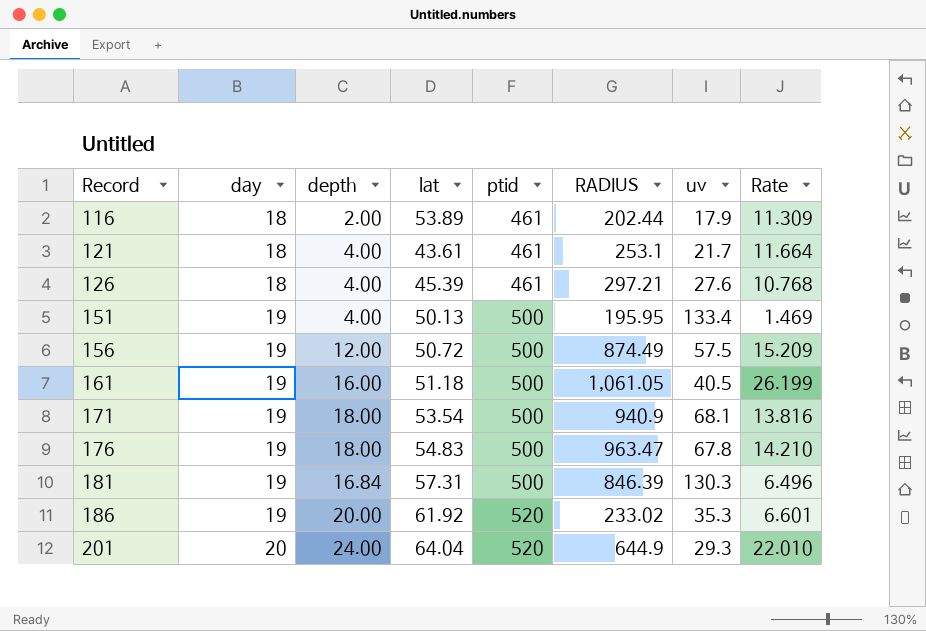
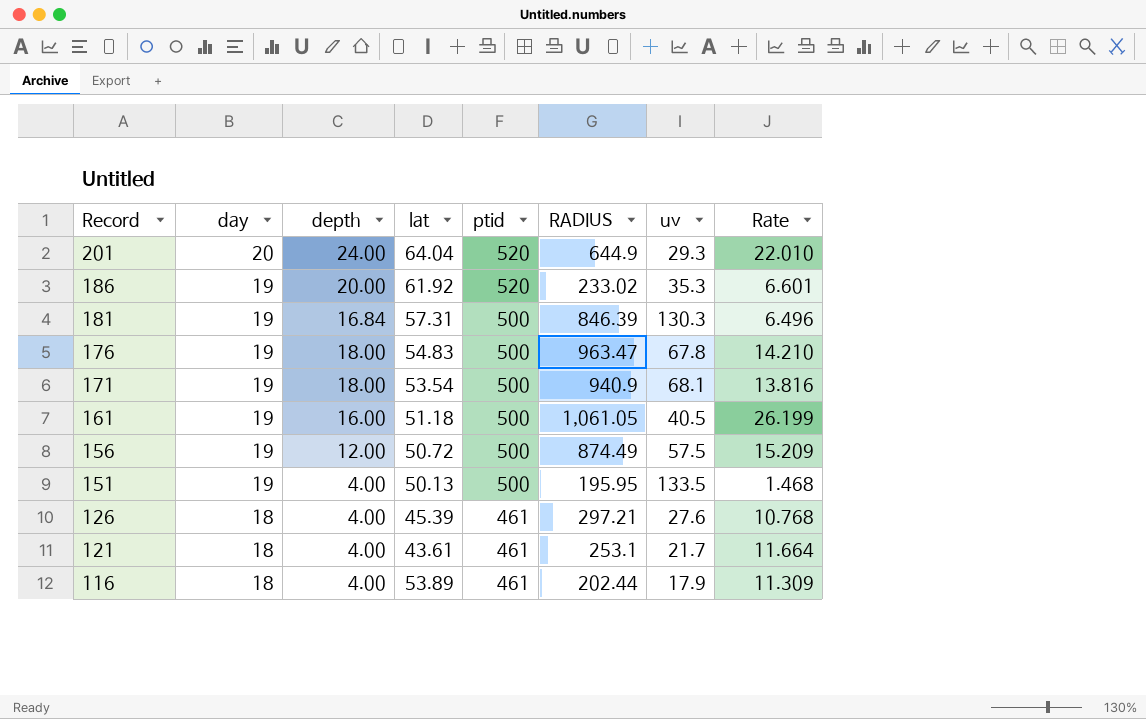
row order: Record ascending -> Record descending
151 | uv: 133.4 -> 133.5
151 | Rate: 1.469 -> 1.468
116 | depth: 2.00 -> 4.00

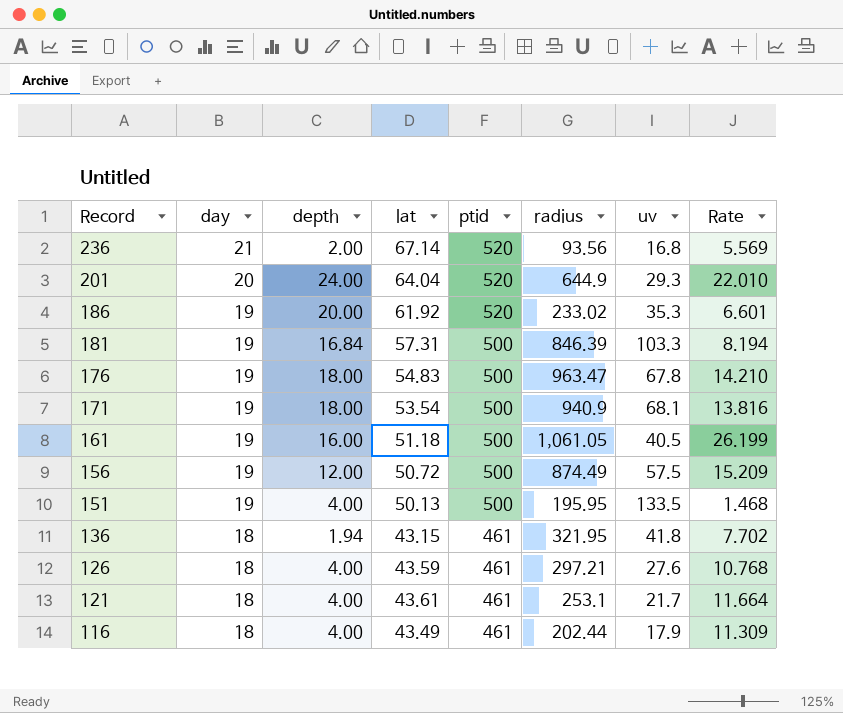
column name: RADIUS -> radius
row 236: none -> 21 | 2.00 | 67.14 | 520 | 93.56 | 16.8 | 5.569
181 | uv: 130.3 -> 103.3
181 | Rate: 6.496 -> 8.194
row 136: none -> 18 | 1.94 | 43.15 | 461 | 321.95 | 41.8 | 7.702
126 | lat: 45.39 -> 43.59
116 | lat: 53.89 -> 43.49

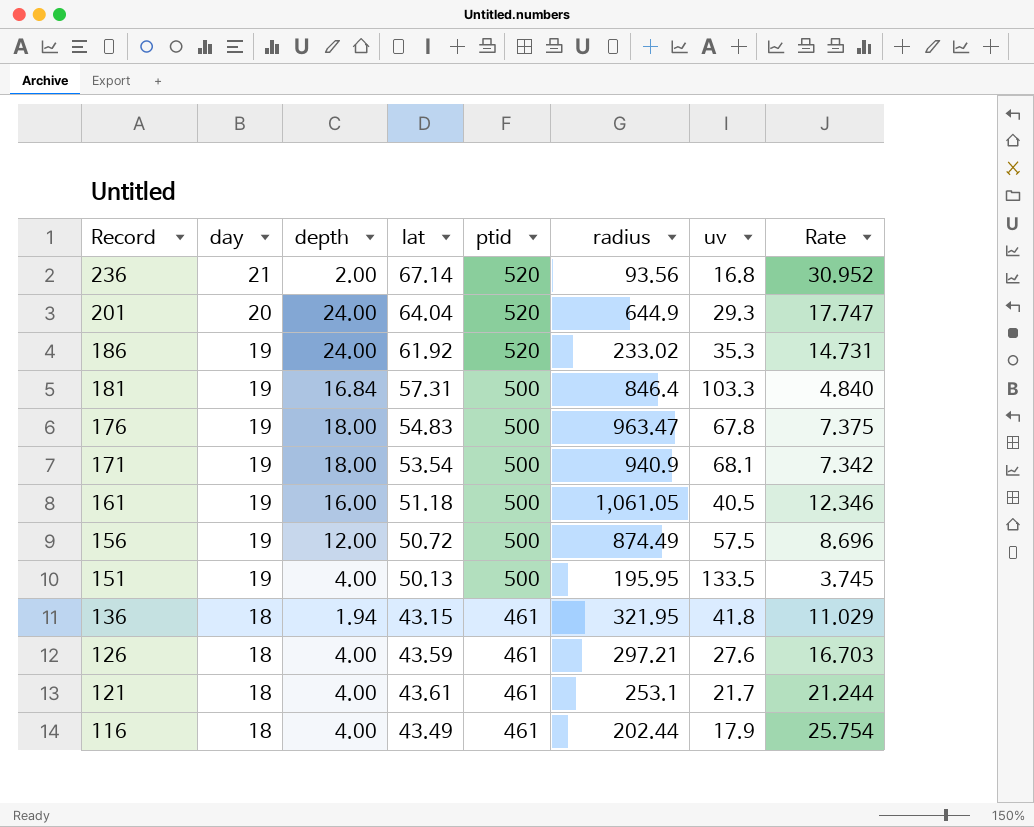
column Rate | formula: [radius] / [uv] -> [ptid] / [uv]
186 | depth: 20.00 -> 24.00
181 | radius: 846.39 -> 846.4

